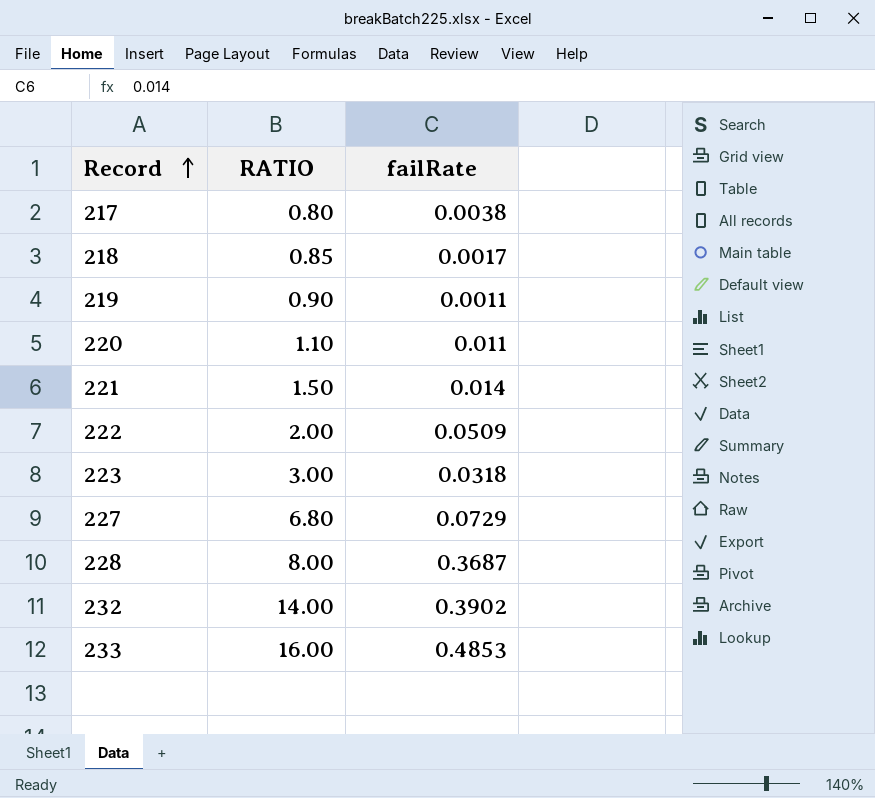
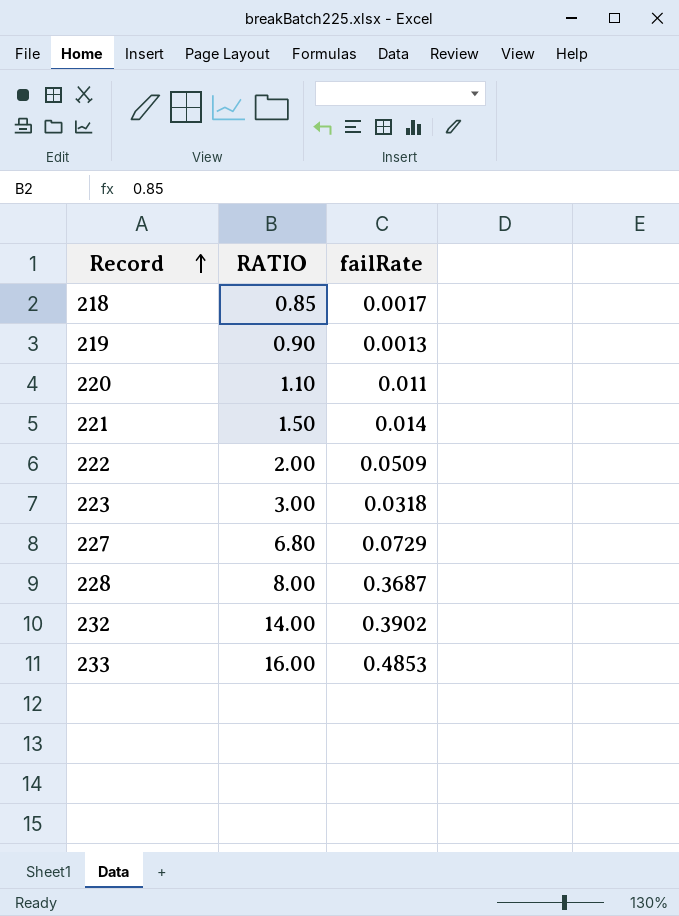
row 217: 0.80 | 0.0038 -> none
219 | failRate: 0.0011 -> 0.0013

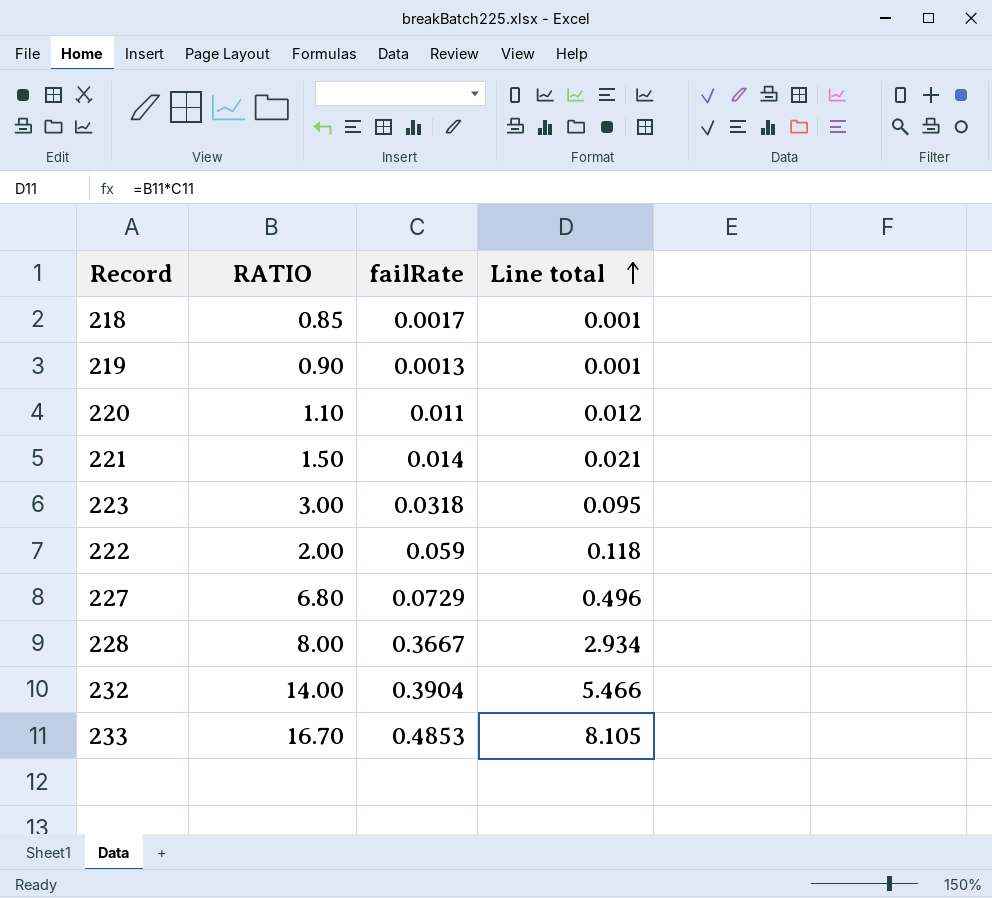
row order: Record ascending -> Line total ascending
column Line total | formula: none -> [RATIO] * [failRate]
222 | failRate: 0.0509 -> 0.059
228 | failRate: 0.3687 -> 0.3667
232 | failRate: 0.3902 -> 0.3904
233 | RATIO: 16.00 -> 16.70

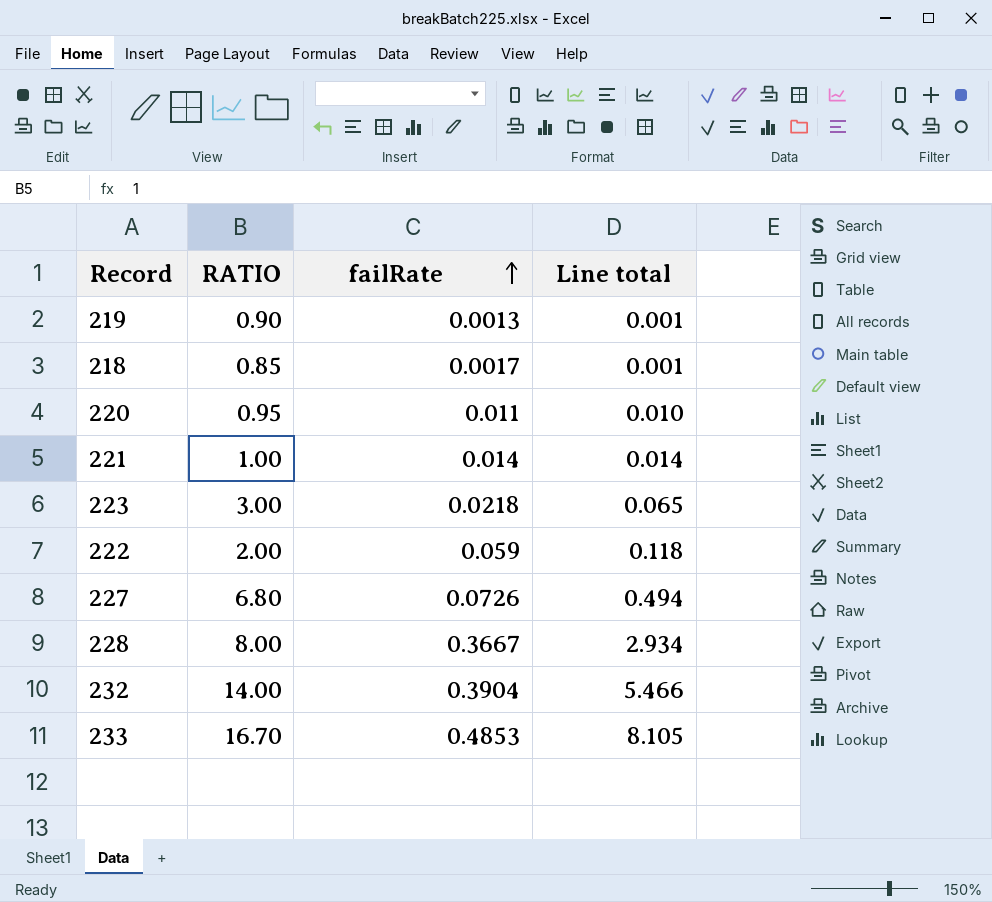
row order: Line total ascending -> failRate ascending
220 | RATIO: 1.10 -> 0.95
220 | Line total: 0.012 -> 0.010
221 | RATIO: 1.50 -> 1.00
221 | Line total: 0.021 -> 0.014
223 | failRate: 0.0318 -> 0.0218
223 | Line total: 0.095 -> 0.065
227 | failRate: 0.0729 -> 0.0726
227 | Line total: 0.496 -> 0.494

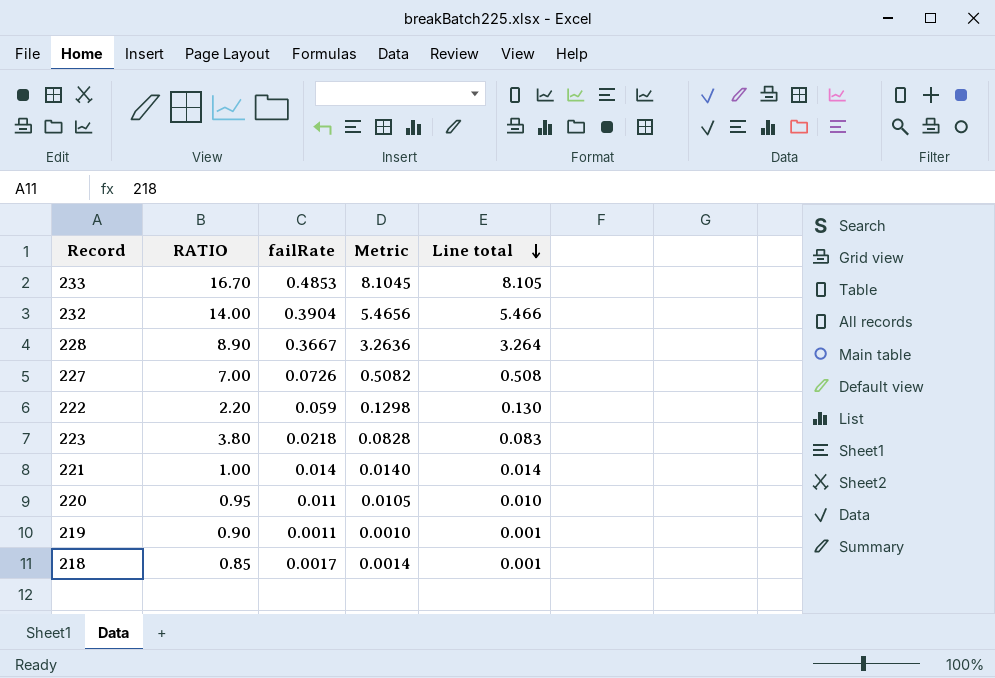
row order: failRate ascending -> Line total descending
column Metric | formula: none -> [RATIO] * [failRate]
228 | RATIO: 8.00 -> 8.90
228 | Line total: 2.934 -> 3.264
227 | RATIO: 6.80 -> 7.00
227 | Line total: 0.494 -> 0.508
222 | RATIO: 2.00 -> 2.20
222 | Line total: 0.118 -> 0.130
223 | RATIO: 3.00 -> 3.80
223 | Line total: 0.065 -> 0.083
219 | failRate: 0.0013 -> 0.0011

